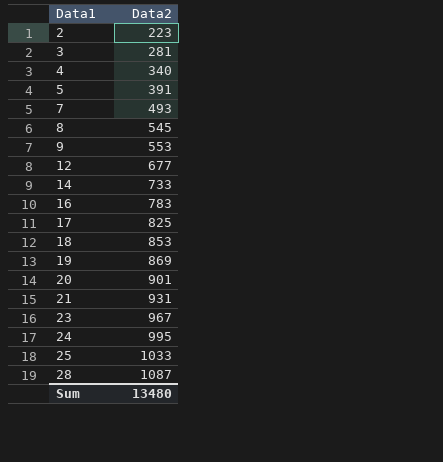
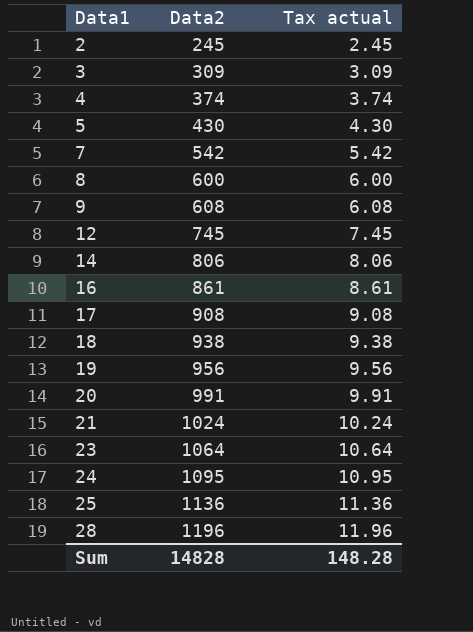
column Tax actual | formula: none -> [Data2] * 0.01
2 | Data2: 223 -> 245
3 | Data2: 281 -> 309
4 | Data2: 340 -> 374
5 | Data2: 391 -> 430
7 | Data2: 493 -> 542
8 | Data2: 545 -> 600
9 | Data2: 553 -> 608
12 | Data2: 677 -> 745
14 | Data2: 733 -> 806
16 | Data2: 783 -> 861
17 | Data2: 825 -> 908
18 | Data2: 853 -> 938
19 | Data2: 869 -> 956
20 | Data2: 901 -> 991
21 | Data2: 931 -> 1024
23 | Data2: 967 -> 1064
24 | Data2: 995 -> 1095
25 | Data2: 1033 -> 1136
28 | Data2: 1087 -> 1196
Sum | Data2: 13480 -> 14828

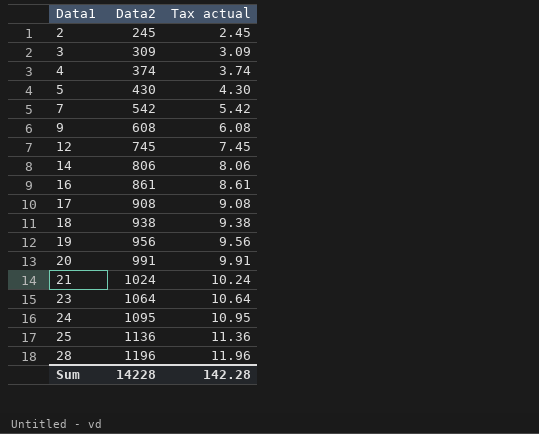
row 8: 600 | 6.00 -> none
Sum | Data2: 14828 -> 14228
Sum | Tax actual: 148.28 -> 142.28

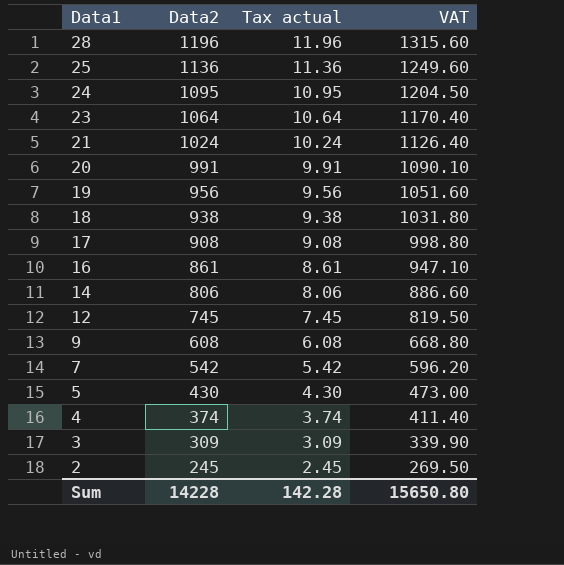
row order: Data1 ascending -> Data1 descending
column VAT | formula: none -> [Data2] * 1.1

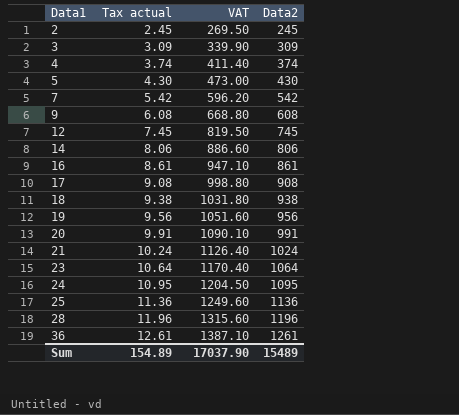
row order: Data1 descending -> Data1 ascending
column Data2 | position: 2 -> 4
row 36: none -> 12.61 | 1387.10 | 1261
Sum | Tax actual: 142.28 -> 154.89
Sum | VAT: 15650.80 -> 17037.90
Sum | Data2: 14228 -> 15489

